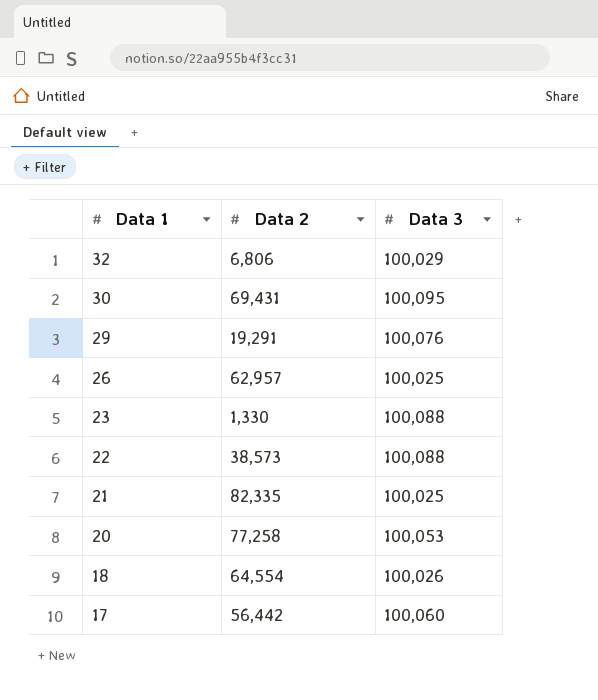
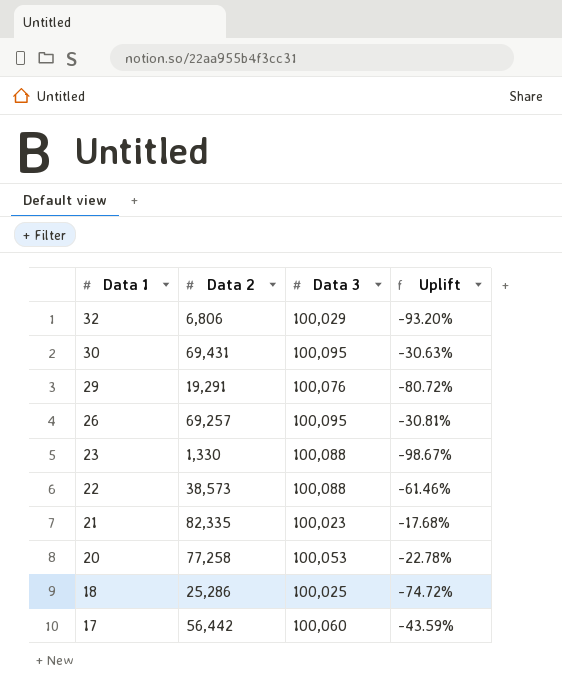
column Uplift | formula: none -> ([Data 2] - [Data 3]) / [Data 3]
26 | Data 2: 62,957 -> 69,257
26 | Data 3: 100,025 -> 100,095
21 | Data 3: 100,025 -> 100,023
18 | Data 2: 64,554 -> 25,286
18 | Data 3: 100,026 -> 100,025

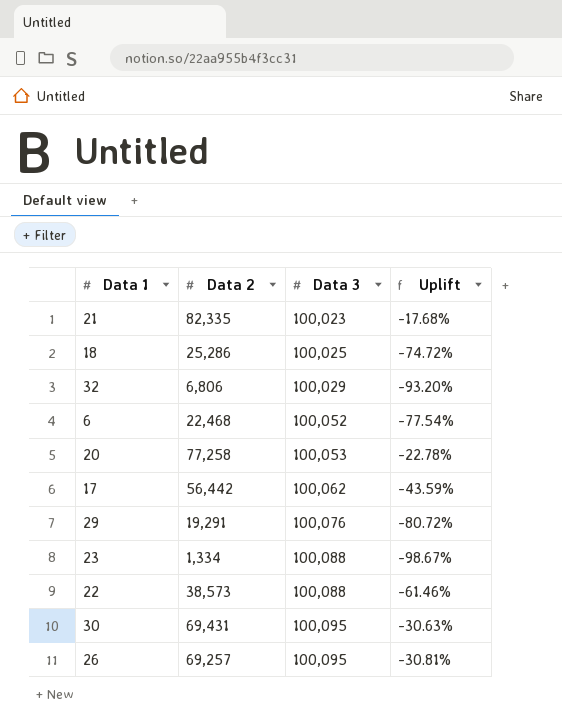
row order: Data 1 descending -> Data 3 ascending
row 6: none -> 22,468 | 100,052 | -77.54%
17 | Data 3: 100,060 -> 100,062
23 | Data 2: 1,330 -> 1,334

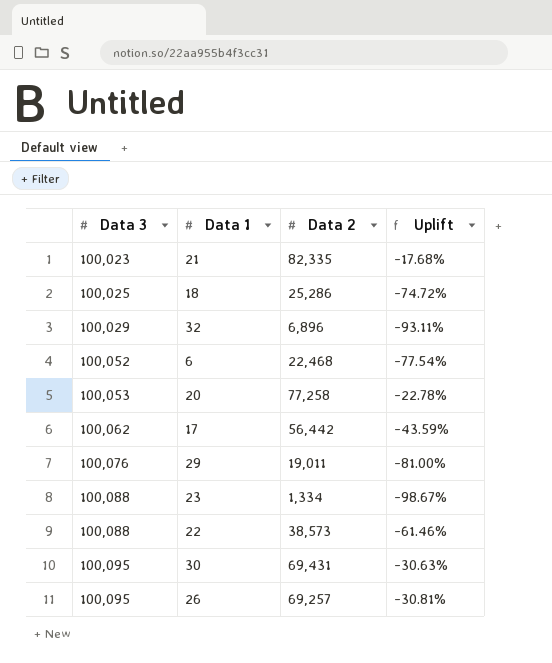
column Data 3 | position: 3 -> 1
32 | Data 2: 6,806 -> 6,896
32 | Uplift: -93.20% -> -93.11%
29 | Data 2: 19,291 -> 19,011
29 | Uplift: -80.72% -> -81.00%

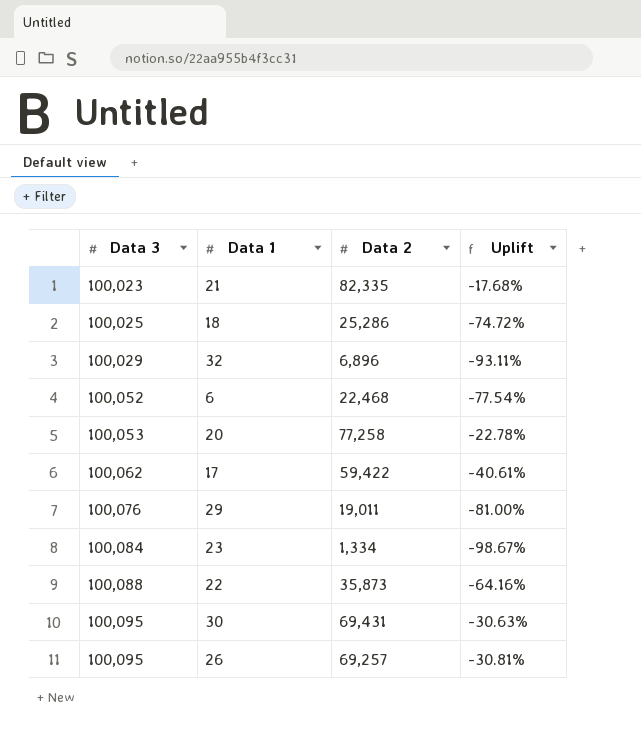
17 | Data 2: 56,442 -> 59,422
17 | Uplift: -43.59% -> -40.61%
23 | Data 3: 100,088 -> 100,084
22 | Data 2: 38,573 -> 35,873
22 | Uplift: -61.46% -> -64.16%

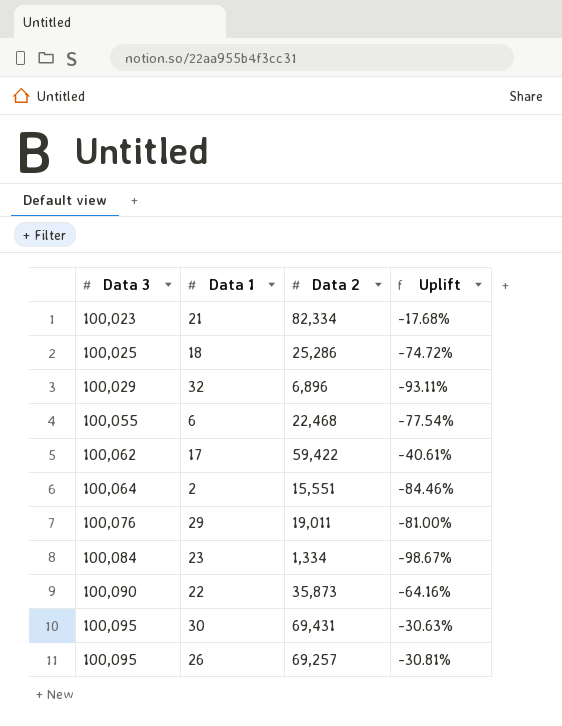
row 20: 100,053 | 77,258 | -22.78% -> none
21 | Data 2: 82,335 -> 82,334
6 | Data 3: 100,052 -> 100,055
row 2: none -> 100,064 | 15,551 | -84.46%
22 | Data 3: 100,088 -> 100,090

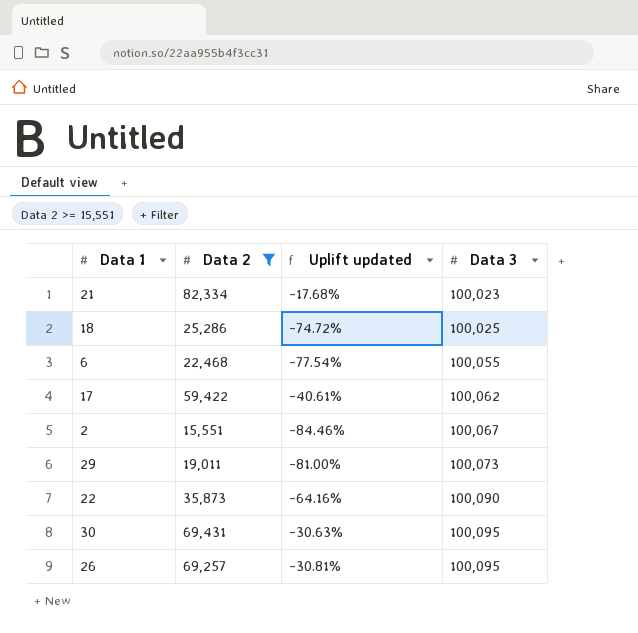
filter: none -> Data 2 >= 15,551
column name: Uplift -> Uplift updated
column Data 3 | position: 1 -> 4
2 | Data 3: 100,064 -> 100,067
29 | Data 3: 100,076 -> 100,073

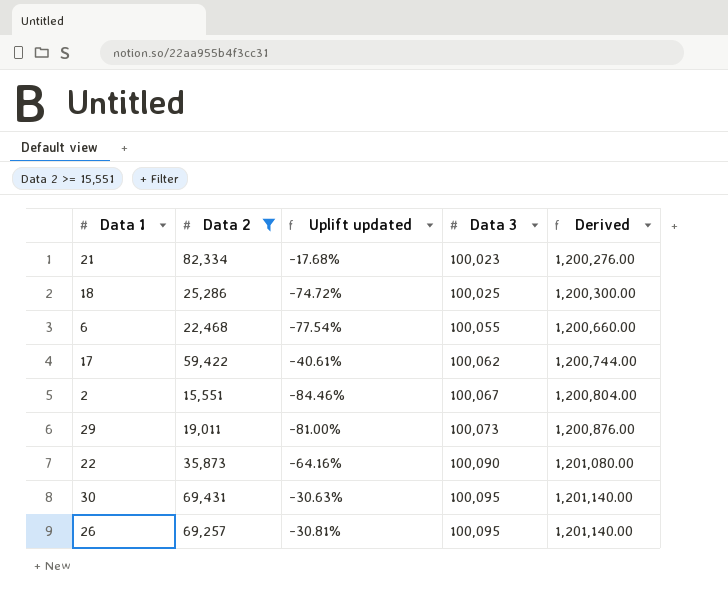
column Derived | formula: none -> [Data 3] * 12

